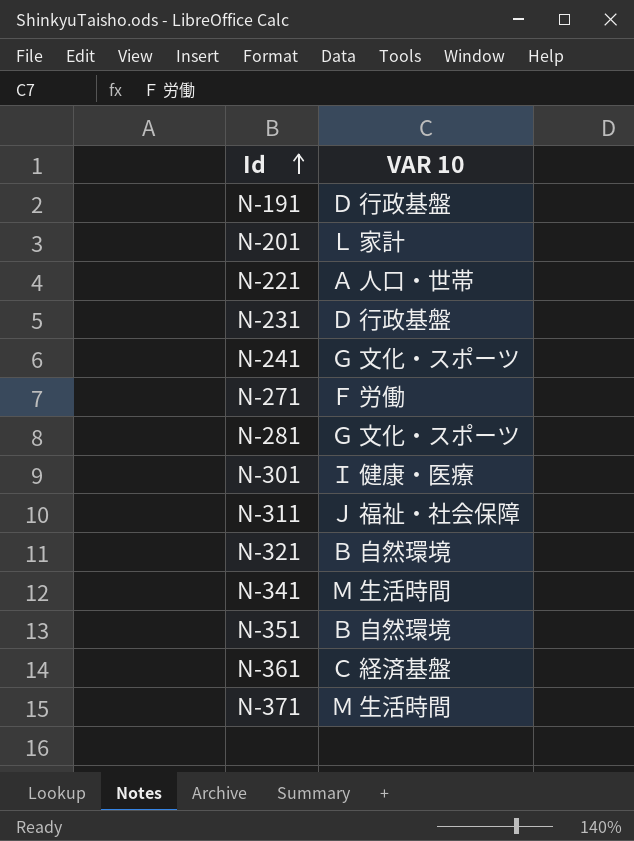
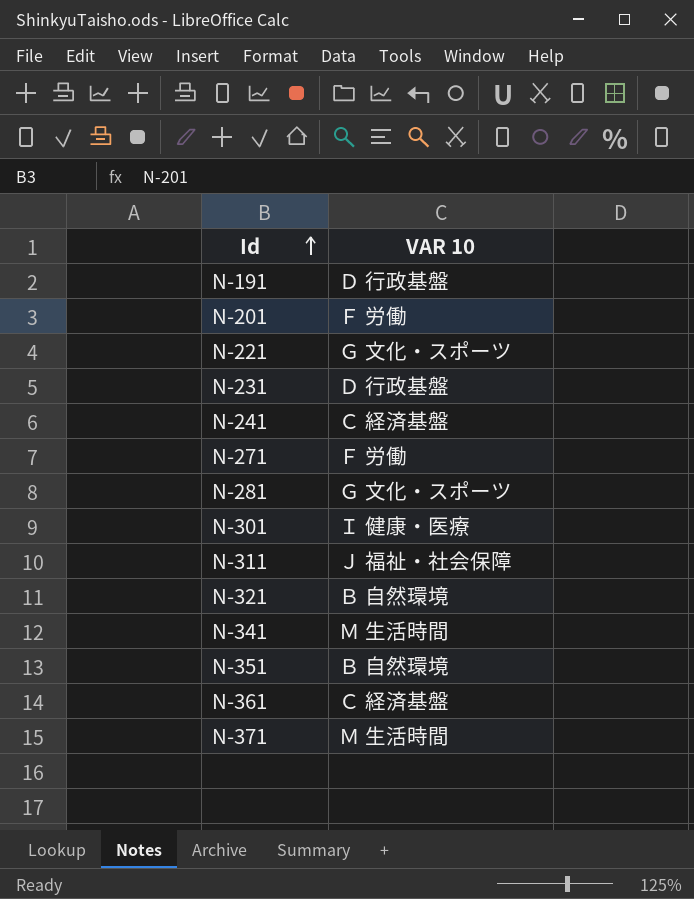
N-201 | VAR 10: Ｌ 家計 -> Ｆ 労働
N-221 | VAR 10: Ａ 人口・世帯 -> Ｇ 文化・スポーツ
N-241 | VAR 10: Ｇ 文化・スポーツ -> Ｃ 経済基盤

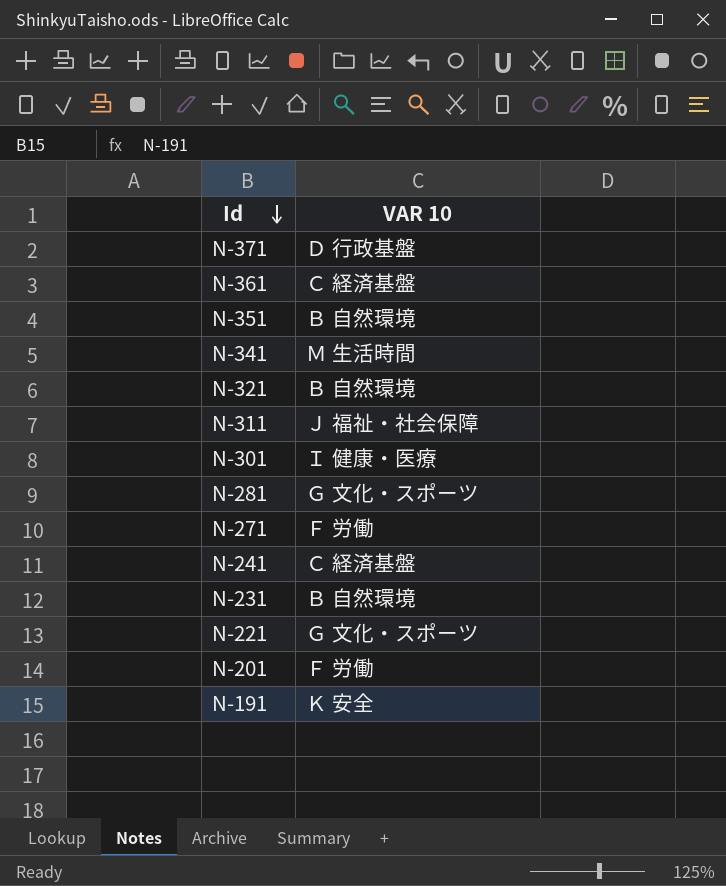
row order: Id ascending -> Id descending
N-371 | VAR 10: Ｍ 生活時間 -> Ｄ 行政基盤
N-231 | VAR 10: Ｄ 行政基盤 -> Ｂ 自然環境
N-191 | VAR 10: Ｄ 行政基盤 -> Ｋ 安全

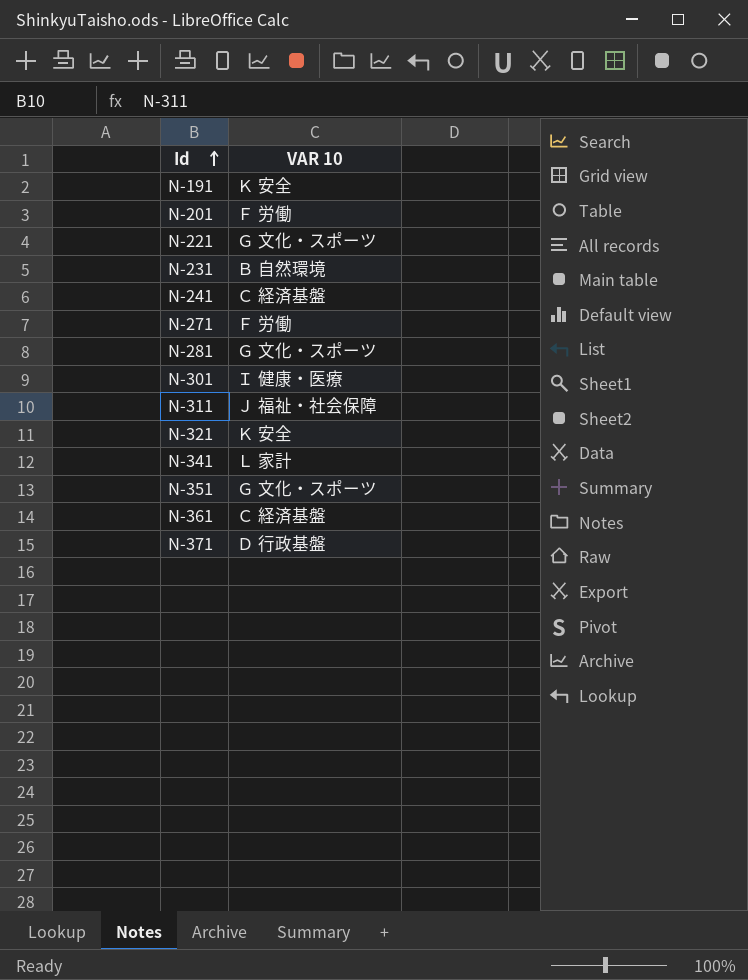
row order: Id descending -> Id ascending
N-321 | VAR 10: Ｂ 自然環境 -> Ｋ 安全
N-341 | VAR 10: Ｍ 生活時間 -> Ｌ 家計
N-351 | VAR 10: Ｂ 自然環境 -> Ｇ 文化・スポーツ

